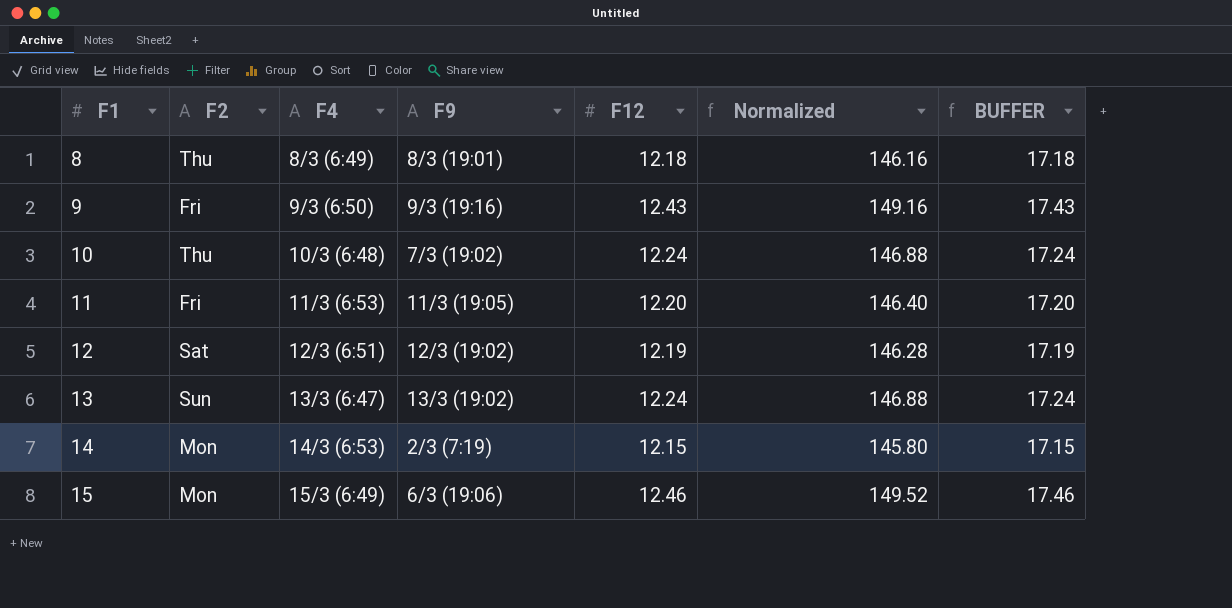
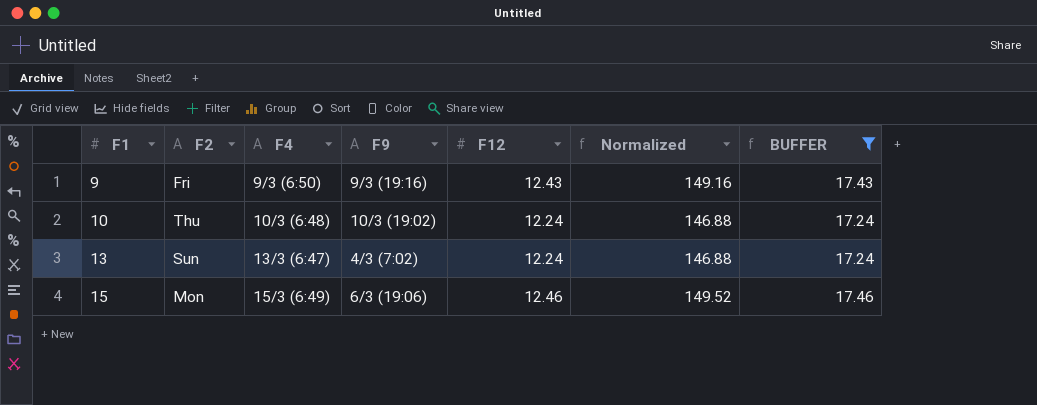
filter: none -> BUFFER >= 17.24
10 | F9: 7/3 (19:02) -> 10/3 (19:02)
13 | F9: 13/3 (19:02) -> 4/3 (7:02)

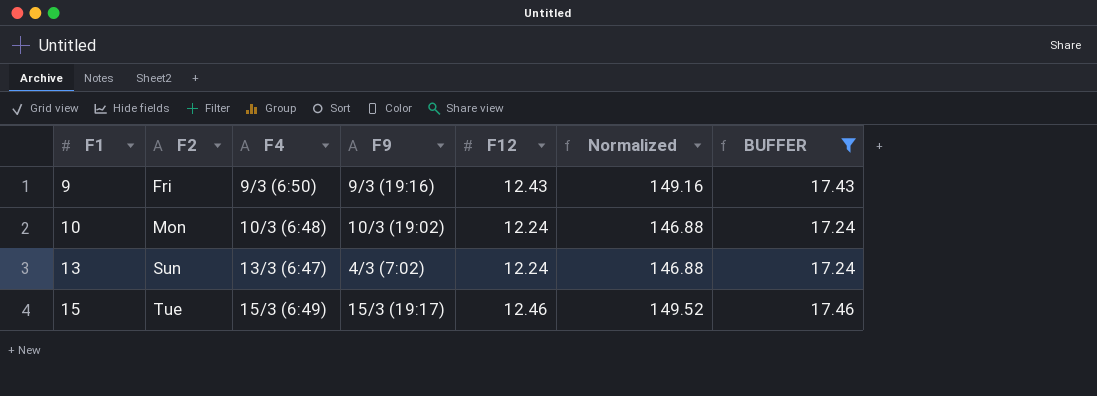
10 | F2: Thu -> Mon
15 | F2: Mon -> Tue
15 | F9: 6/3 (19:06) -> 15/3 (19:17)

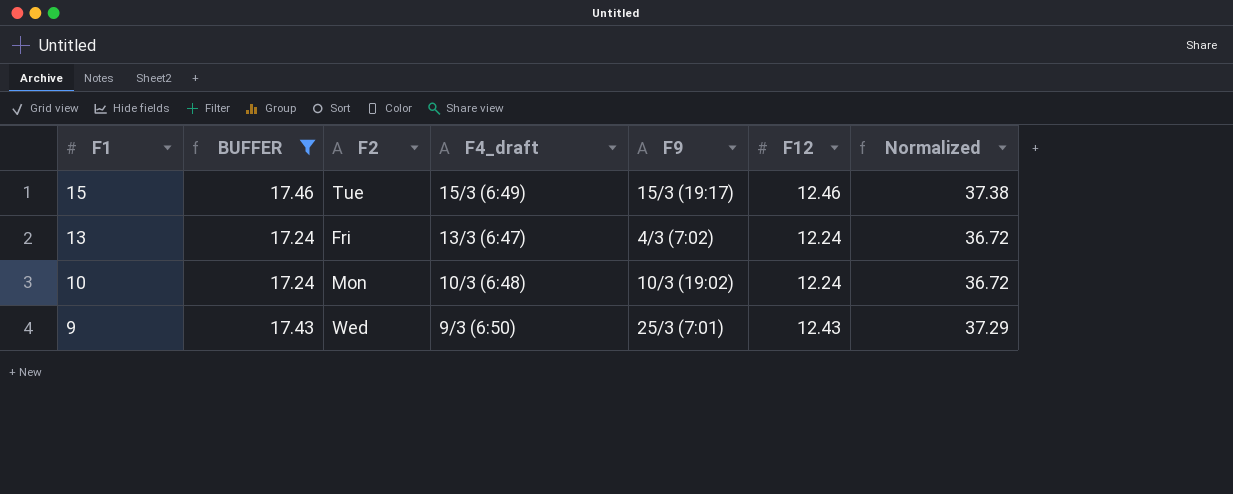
row order: F1 ascending -> F1 descending
column BUFFER | position: 7 -> 2
column name: F4 -> F4_draft
column Normalized | formula: [F12] * 12 -> [F12] * 3
13 | F2: Sun -> Fri
9 | F2: Fri -> Wed
9 | F9: 9/3 (19:16) -> 25/3 (7:01)

